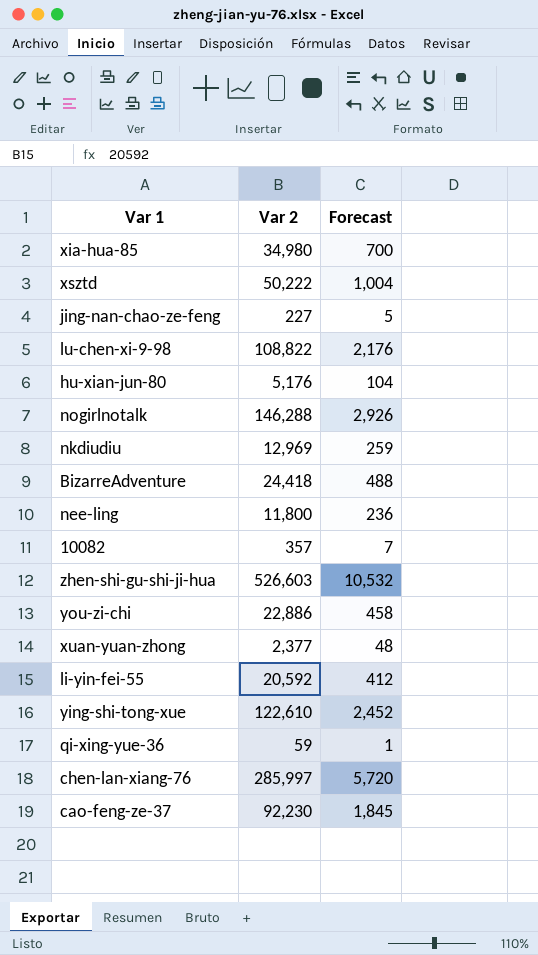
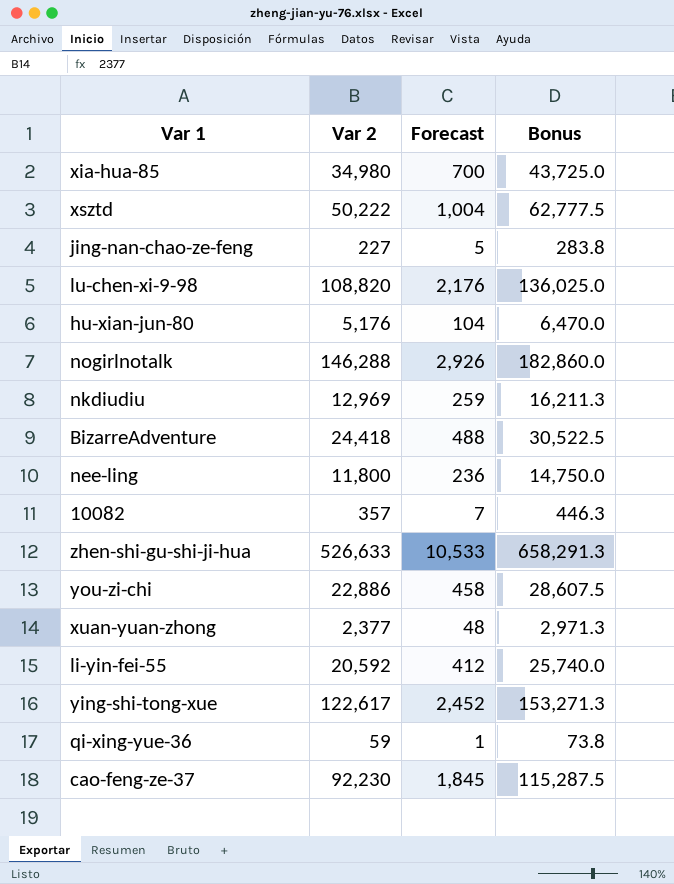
column Bonus | formula: none -> [Var 2] * 1.25
row chen-lan-xiang-76: 285,997 | 5,720 -> none
lu-chen-xi-9-98 | Var 2: 108,822 -> 108,820
zhen-shi-gu-shi-ji-hua | Var 2: 526,603 -> 526,633
zhen-shi-gu-shi-ji-hua | Forecast: 10,532 -> 10,533
ying-shi-tong-xue | Var 2: 122,610 -> 122,617

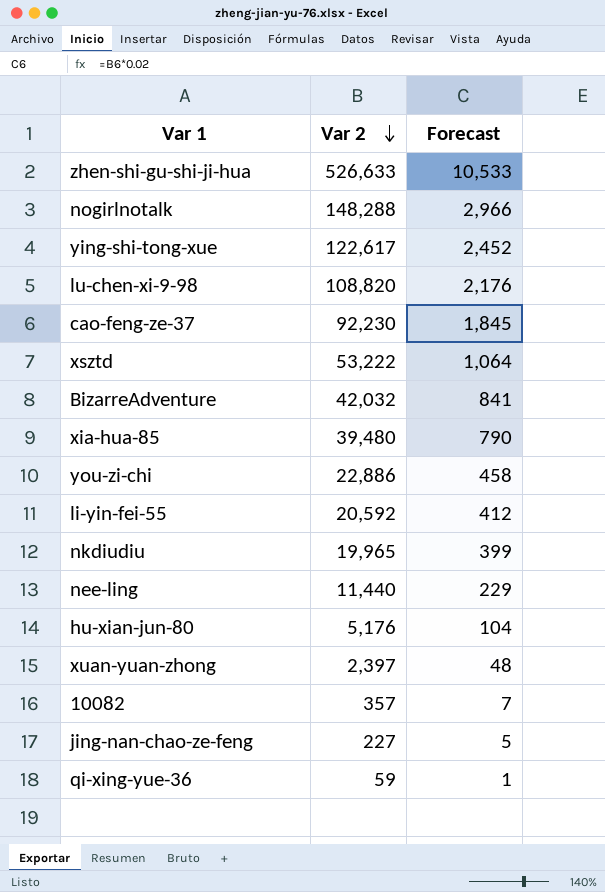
row order: none -> Var 2 descending
column Bonus | formula: [Var 2] * 1.25 -> none
nogirlnotalk | Var 2: 146,288 -> 148,288
nogirlnotalk | Forecast: 2,926 -> 2,966
xsztd | Var 2: 50,222 -> 53,222
xsztd | Forecast: 1,004 -> 1,064
BizarreAdventure | Var 2: 24,418 -> 42,032
BizarreAdventure | Forecast: 488 -> 841
xia-hua-85 | Var 2: 34,980 -> 39,480
xia-hua-85 | Forecast: 700 -> 790
nkdiudiu | Var 2: 12,969 -> 19,965
nkdiudiu | Forecast: 259 -> 399
nee-ling | Var 2: 11,800 -> 11,440
nee-ling | Forecast: 236 -> 229
xuan-yuan-zhong | Var 2: 2,377 -> 2,397

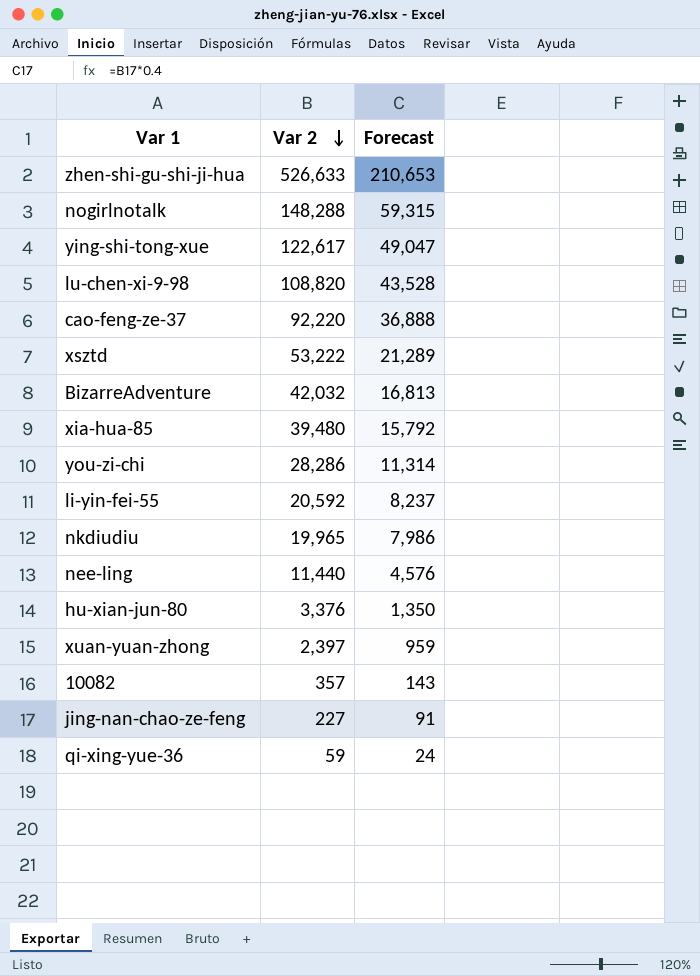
column Forecast | formula: [Var 2] * 0.02 -> [Var 2] * 0.4
cao-feng-ze-37 | Var 2: 92,230 -> 92,220
you-zi-chi | Var 2: 22,886 -> 28,286
hu-xian-jun-80 | Var 2: 5,176 -> 3,376

